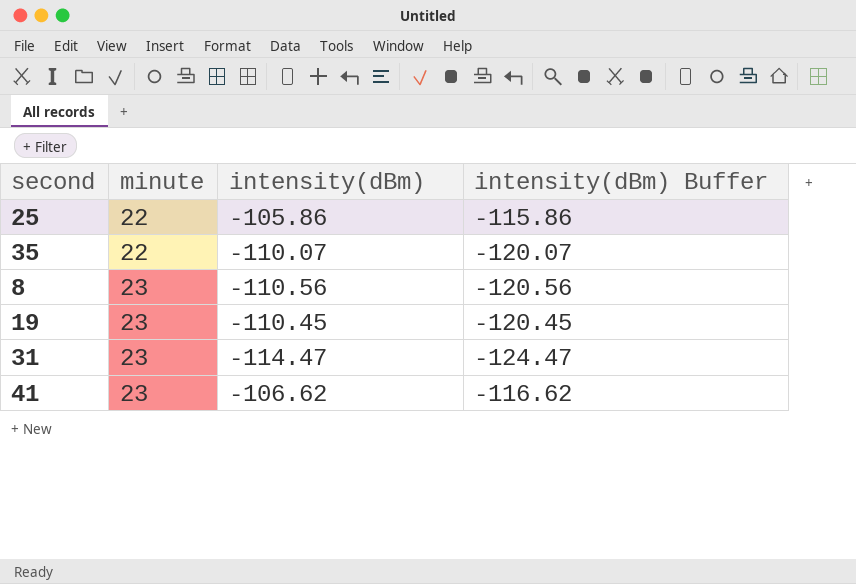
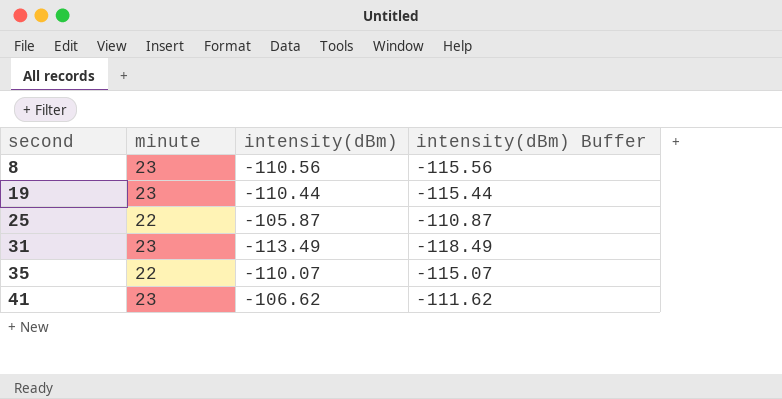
row order: minute ascending -> second ascending
column intensity(dBm) Buffer | formula: [intensity(dBm)] - 10 -> [intensity(dBm)] - 5
19 | intensity(dBm): -110.45 -> -110.44
25 | intensity(dBm): -105.86 -> -105.87
31 | intensity(dBm): -114.47 -> -113.49

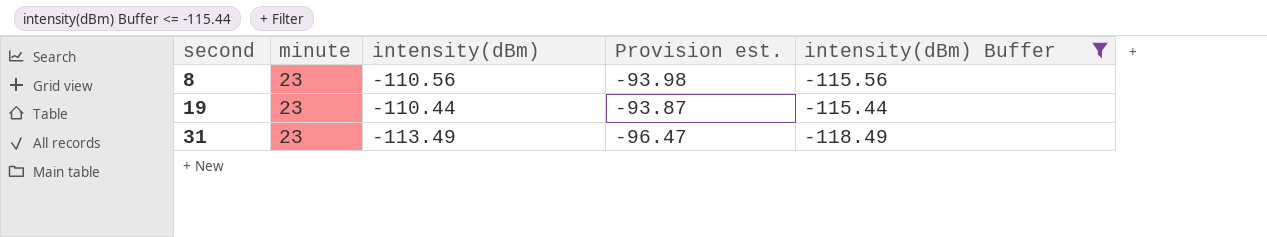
filter: none -> intensity(dBm) Buffer <= -115.44
column Provision est. | formula: none -> [intensity(dBm)] * 0.85

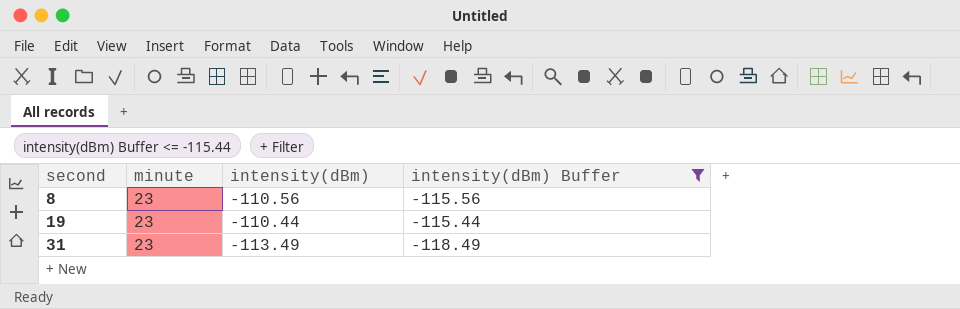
column Provision est. | formula: [intensity(dBm)] * 0.85 -> none

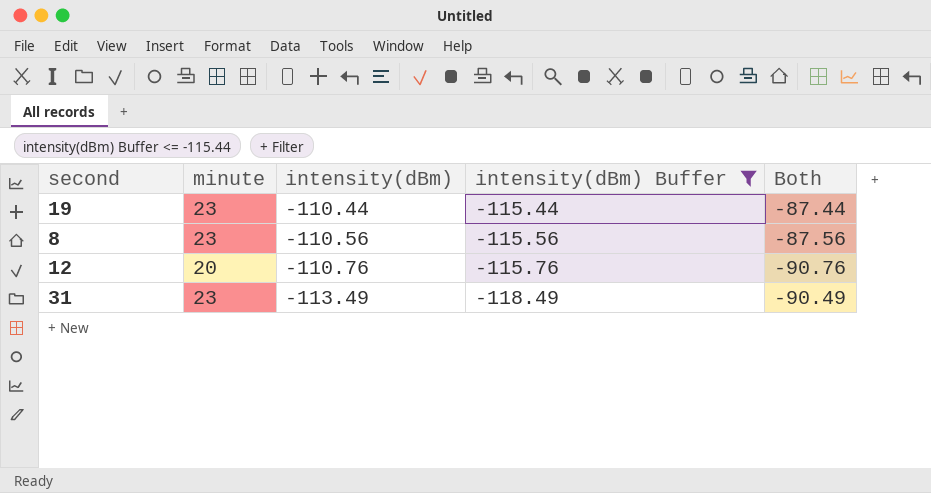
row order: second ascending -> intensity(dBm) descending
column Both | formula: none -> [minute] + [intensity(dBm)]
row 12: none -> 20 | -110.76 | -115.76 | -90.76

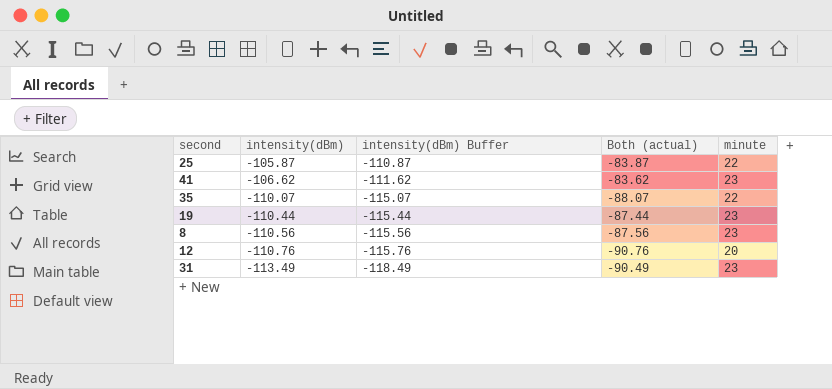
filter: intensity(dBm) Buffer <= -115.44 -> none
column name: Both -> Both (actual)
column minute | position: 2 -> 5

